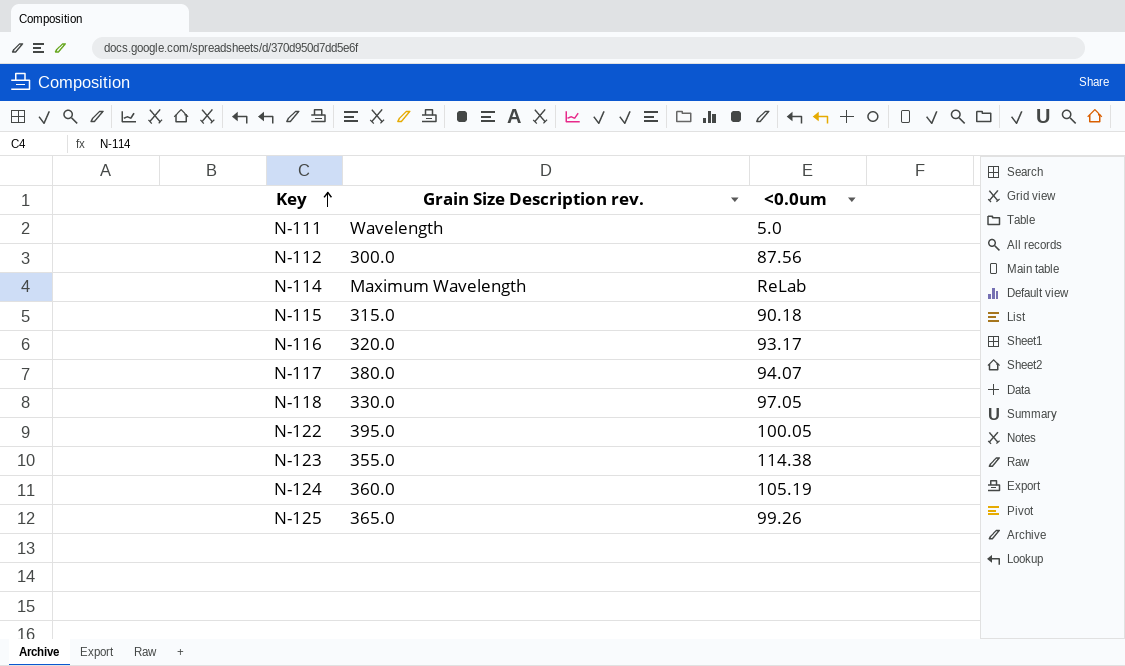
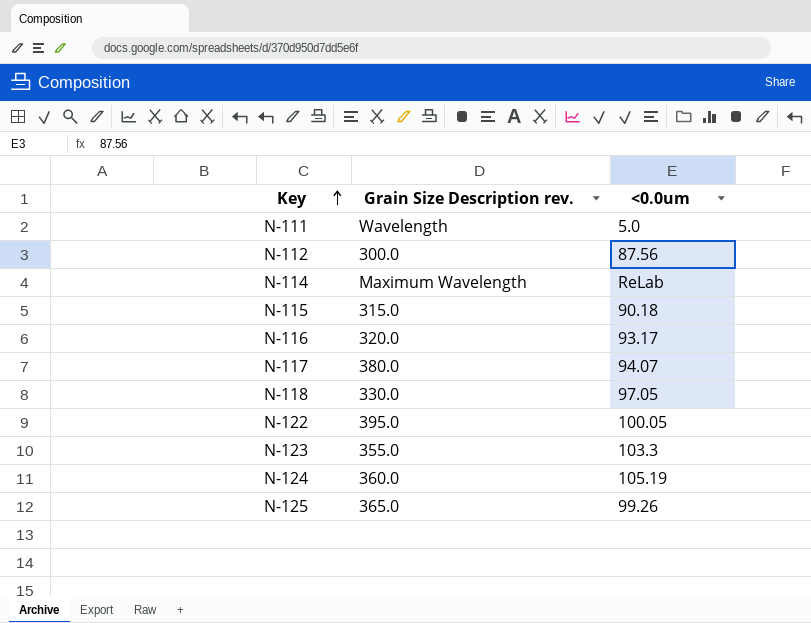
N-123 | <0.0um: 114.38 -> 103.3

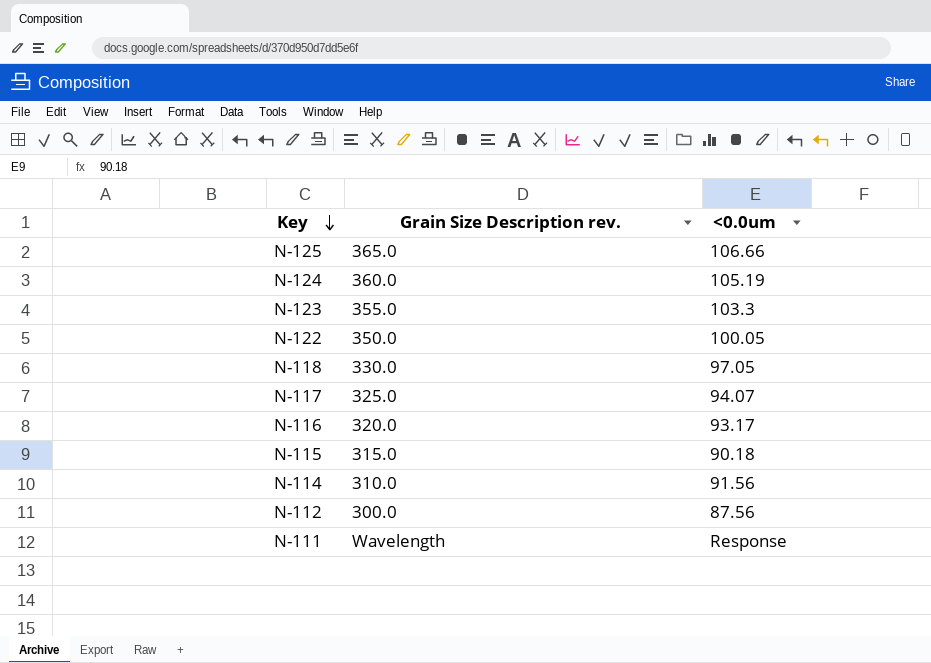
row order: Key ascending -> Key descending
N-125 | <0.0um: 99.26 -> 106.66
N-122 | Grain Size Description rev.: 395.0 -> 350.0
N-117 | Grain Size Description rev.: 380.0 -> 325.0
N-114 | Grain Size Description rev.: Maximum Wavelength -> 310.0
N-114 | <0.0um: ReLab -> 91.56
N-111 | <0.0um: 5.0 -> Response

